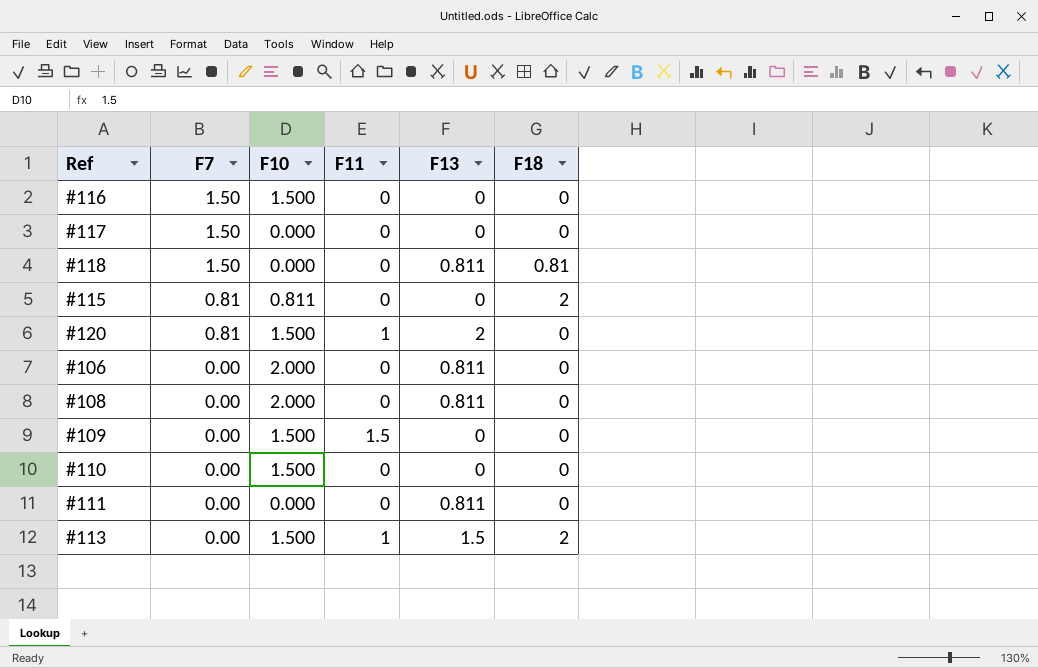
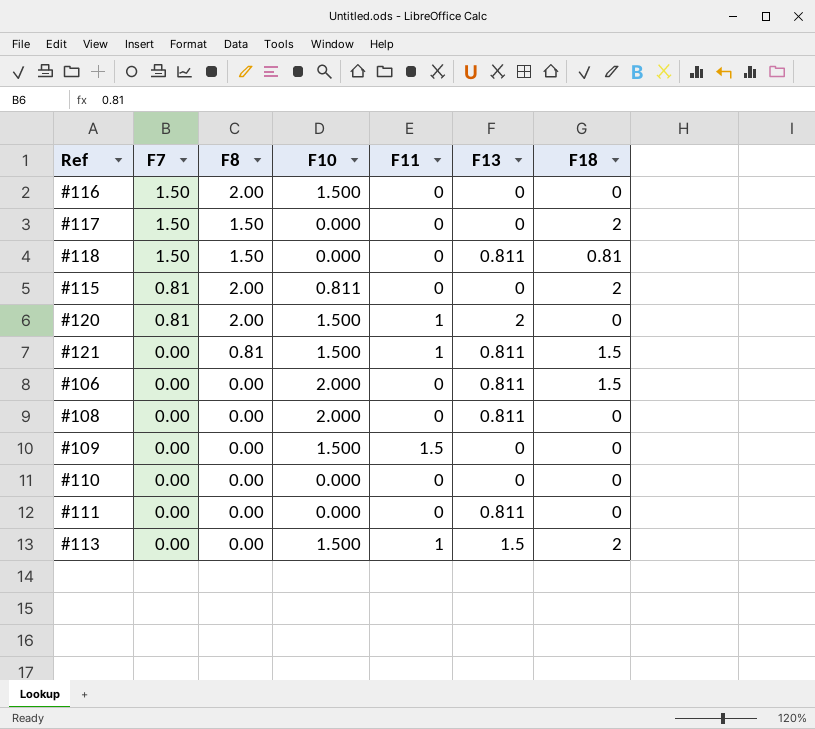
column F8 | position: none -> 3
#117 | F18: 0 -> 2
row #121: none -> 0.00 | 0.81 | 1.500 | 1 | 0.811 | 1.5
#106 | F18: 0 -> 1.5
#110 | F10: 1.500 -> 0.000

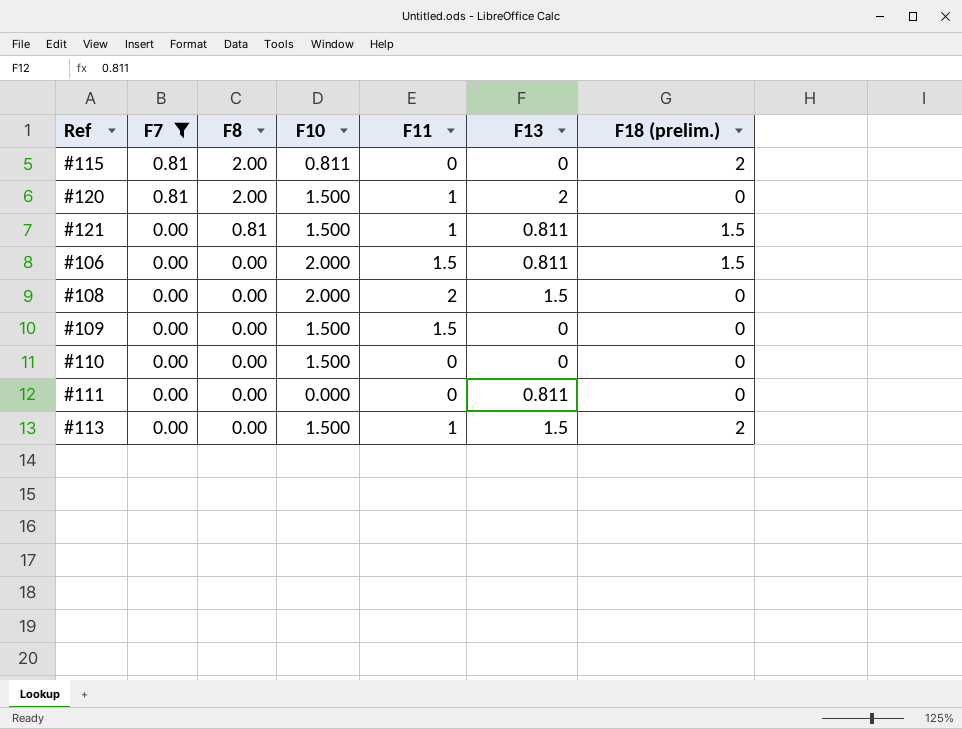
filter: none -> F7 != 1.50
column name: F18 -> F18 (prelim.)
#106 | F11: 0 -> 1.5
#108 | F11: 0 -> 2
#108 | F13: 0.811 -> 1.5
#110 | F10: 0.000 -> 1.500

